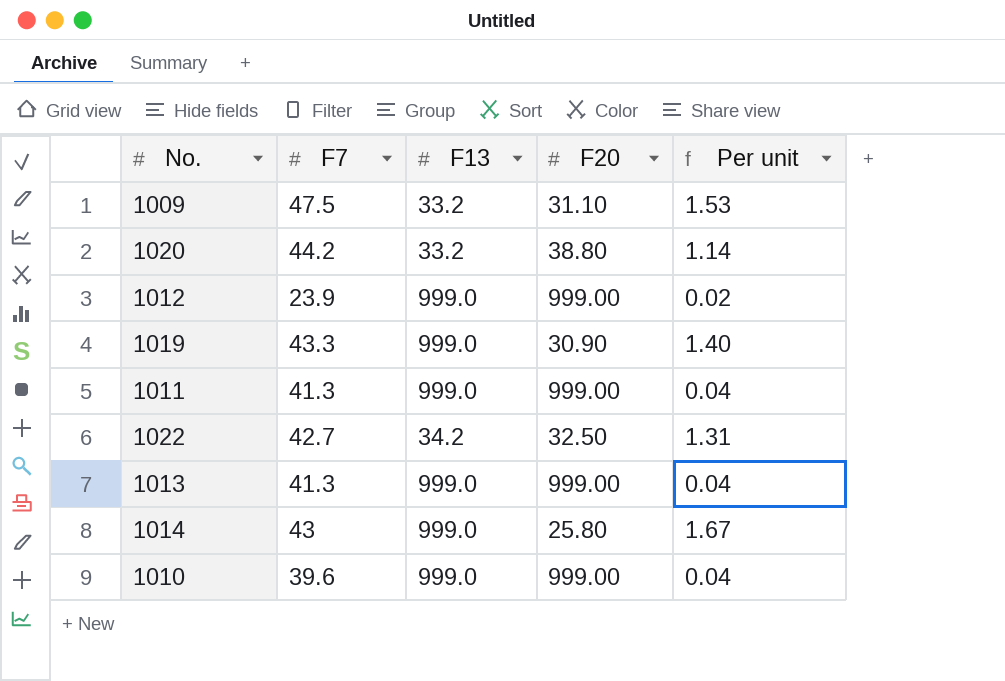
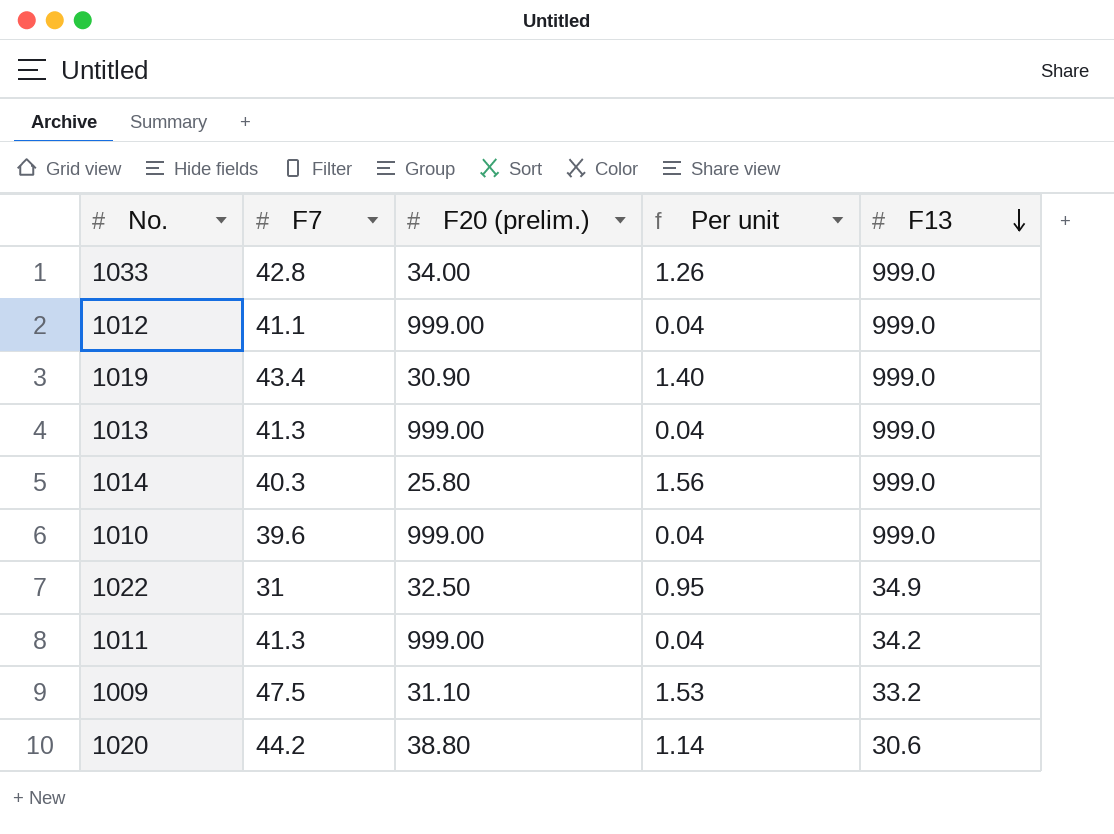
row order: none -> F13 descending
column name: F20 -> F20 (prelim.)
column F13 | position: 3 -> 5
row 1033: none -> 42.8 | 34.00 | 1.26 | 999.0
1012 | F7: 23.9 -> 41.1
1012 | Per unit: 0.02 -> 0.04
1019 | F7: 43.3 -> 43.4
1014 | F7: 43 -> 40.3
1014 | Per unit: 1.67 -> 1.56
1022 | F7: 42.7 -> 31
1022 | Per unit: 1.31 -> 0.95
1022 | F13: 34.2 -> 34.9
1011 | F13: 999.0 -> 34.2
1020 | F13: 33.2 -> 30.6

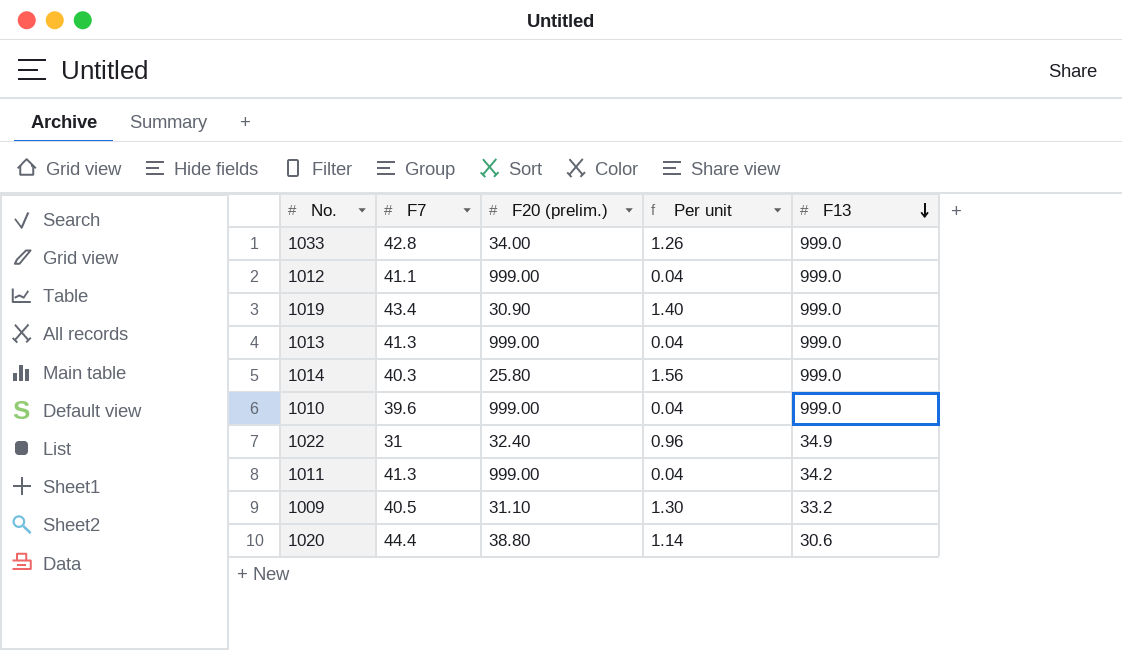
1022 | F20 (prelim.): 32.50 -> 32.40
1022 | Per unit: 0.95 -> 0.96
1009 | F7: 47.5 -> 40.5
1009 | Per unit: 1.53 -> 1.30
1020 | F7: 44.2 -> 44.4

